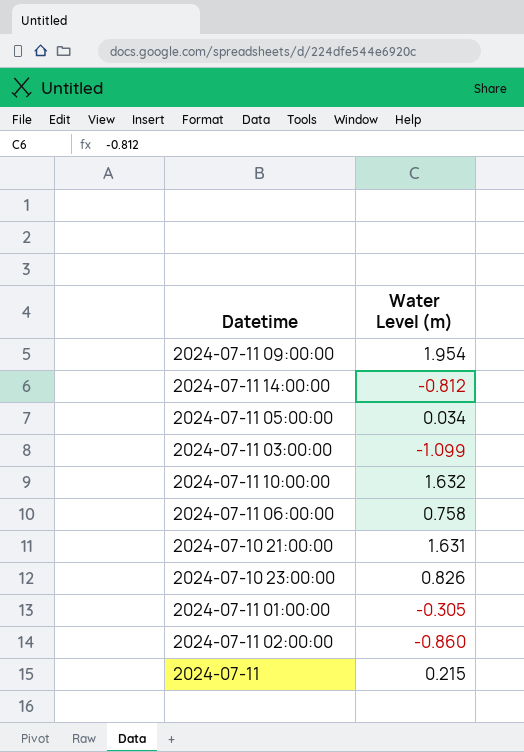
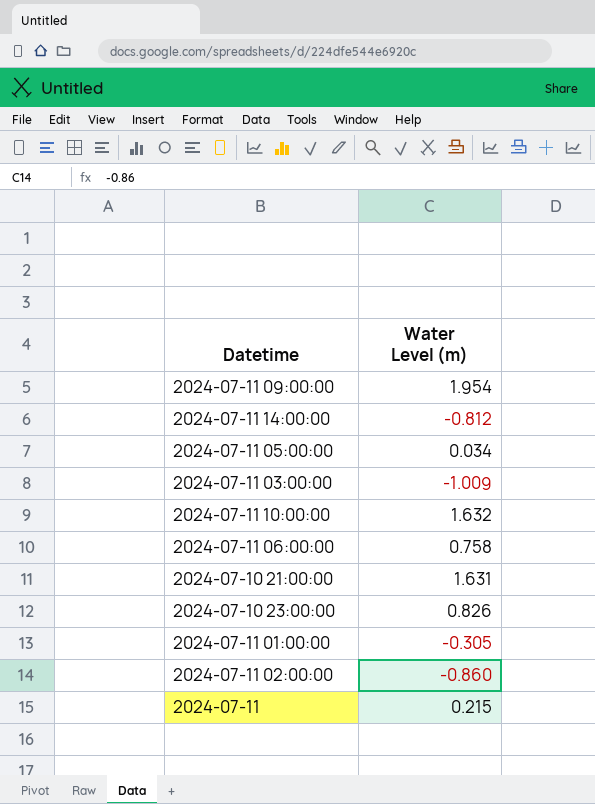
2024-07-11 03:00:00 | Water Level (m): -1.099 -> -1.009

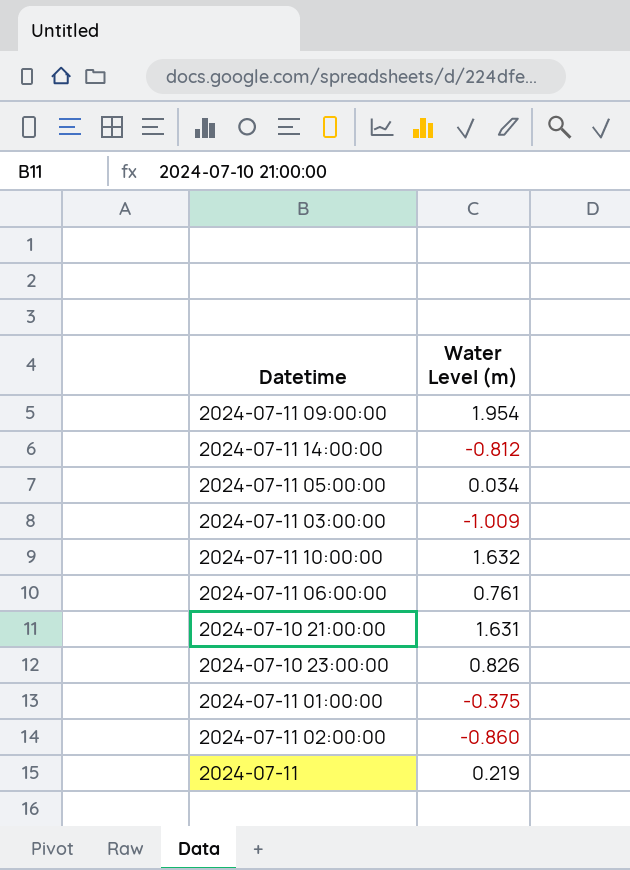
2024-07-11 06:00:00 | Water Level (m): 0.758 -> 0.761
2024-07-11 01:00:00 | Water Level (m): -0.305 -> -0.375
2024-07-11 | Water Level (m): 0.215 -> 0.219

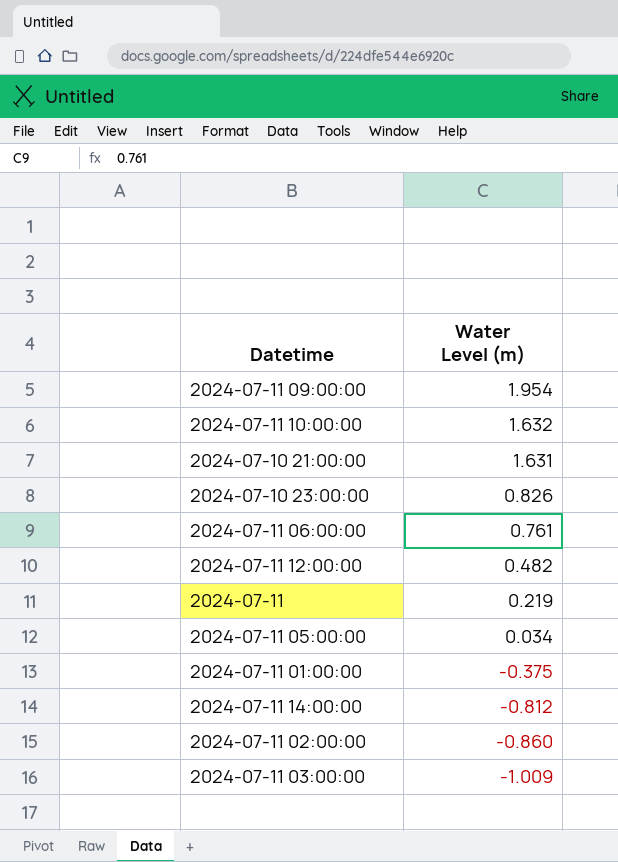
row order: none -> Water Level (m) descending
row 2024-07-11 12:00:00: none -> 0.482

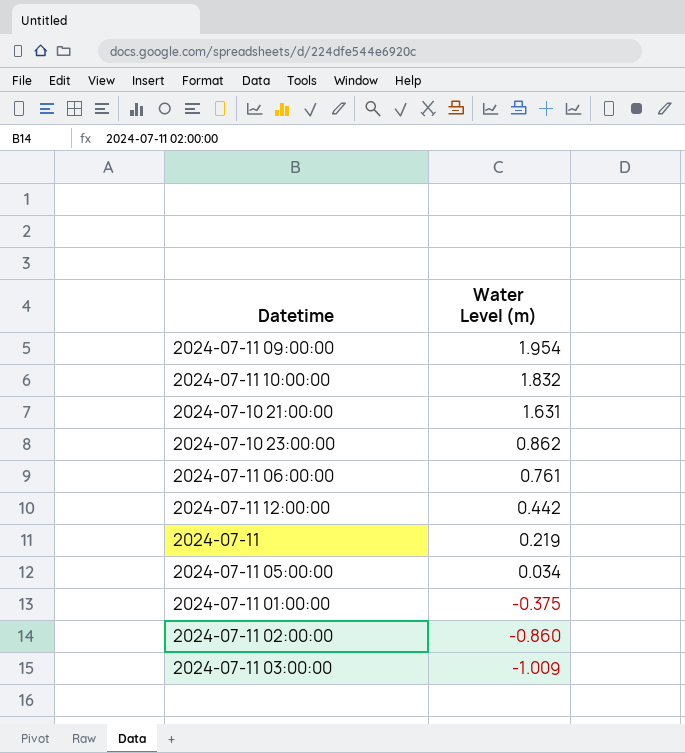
row 2024-07-11 14:00:00: -0.812 -> none
2024-07-11 10:00:00 | Water Level (m): 1.632 -> 1.832
2024-07-10 23:00:00 | Water Level (m): 0.826 -> 0.862
2024-07-11 12:00:00 | Water Level (m): 0.482 -> 0.442

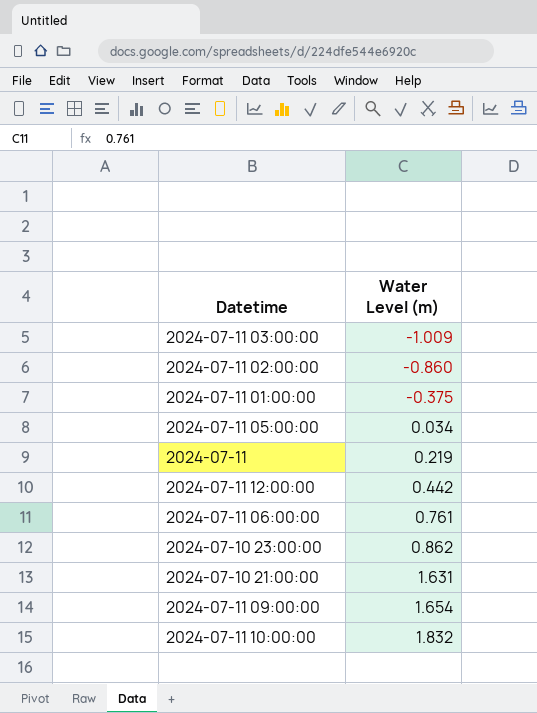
row order: Water Level (m) descending -> Water Level (m) ascending
2024-07-11 09:00:00 | Water Level (m): 1.954 -> 1.654

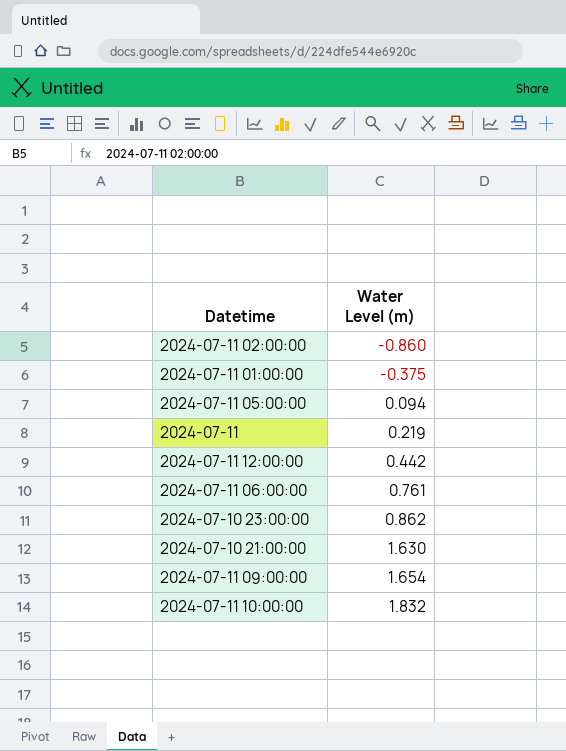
row 2024-07-11 03:00:00: -1.009 -> none
2024-07-11 05:00:00 | Water Level (m): 0.034 -> 0.094
2024-07-10 21:00:00 | Water Level (m): 1.631 -> 1.630

